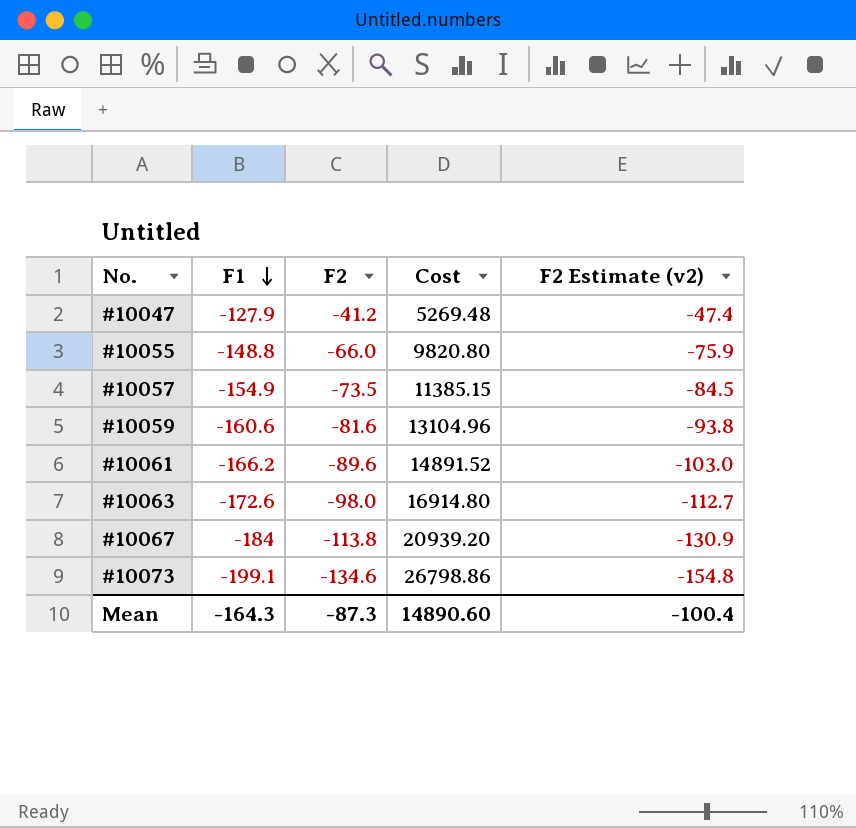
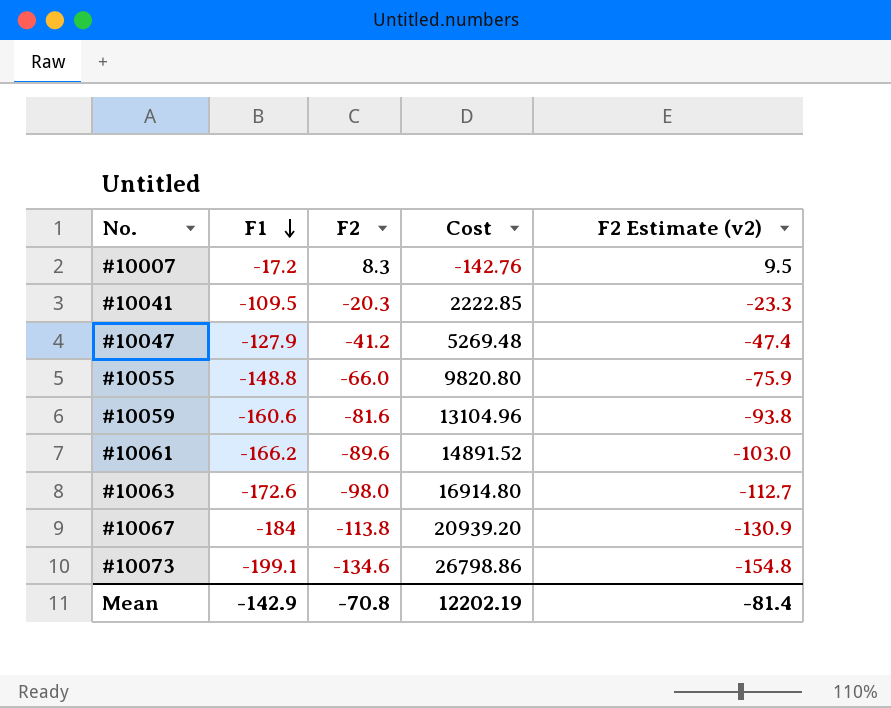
row #10057: -154.9 | -73.5 | 11385.15 | -84.5 -> none
row #10007: none -> -17.2 | 8.3 | -142.76 | 9.5
row #10041: none -> -109.5 | -20.3 | 2222.85 | -23.3
Mean | F1: -164.3 -> -142.9
Mean | F2: -87.3 -> -70.8
Mean | Cost: 14890.60 -> 12202.19
Mean | F2 Estimate (v2): -100.4 -> -81.4

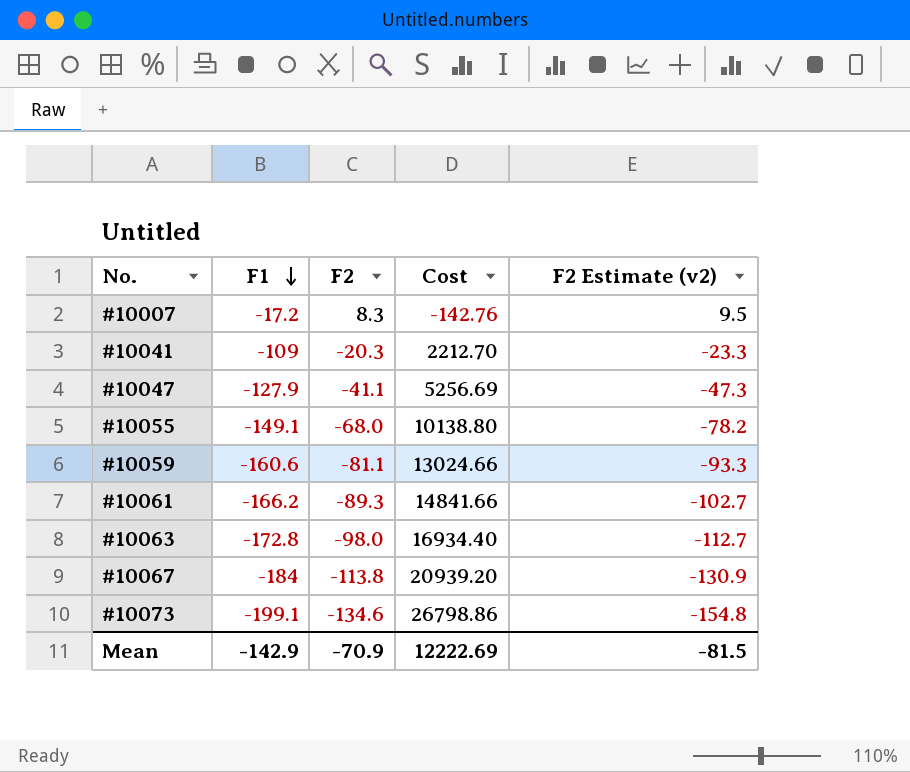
#10041 | F1: -109.5 -> -109
#10041 | Cost: 2222.85 -> 2212.70
#10047 | F2: -41.2 -> -41.1
#10047 | Cost: 5269.48 -> 5256.69
#10047 | F2 Estimate (v2): -47.4 -> -47.3
#10055 | F1: -148.8 -> -149.1
#10055 | F2: -66.0 -> -68.0
#10055 | Cost: 9820.80 -> 10138.80
#10055 | F2 Estimate (v2): -75.9 -> -78.2
#10059 | F2: -81.6 -> -81.1
#10059 | Cost: 13104.96 -> 13024.66
#10059 | F2 Estimate (v2): -93.8 -> -93.3
#10061 | F2: -89.6 -> -89.3
#10061 | Cost: 14891.52 -> 14841.66
#10061 | F2 Estimate (v2): -103.0 -> -102.7
#10063 | F1: -172.6 -> -172.8
#10063 | Cost: 16914.80 -> 16934.40
Mean | F2: -70.8 -> -70.9
Mean | Cost: 12202.19 -> 12222.69
Mean | F2 Estimate (v2): -81.4 -> -81.5

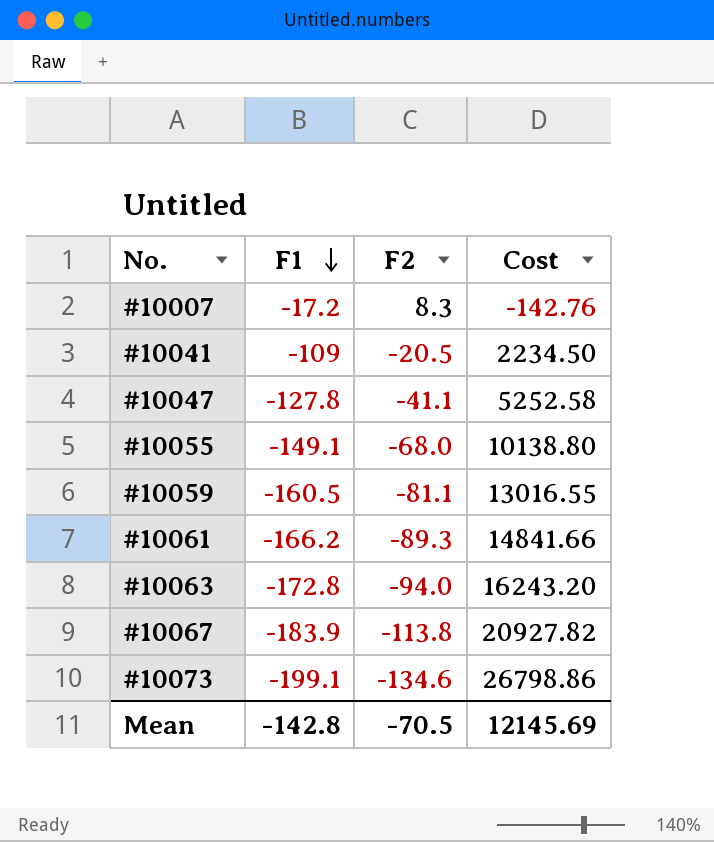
column F2 Estimate (v2) | formula: [F2] * 1.15 -> none
#10041 | F2: -20.3 -> -20.5
#10041 | Cost: 2212.70 -> 2234.50
#10047 | F1: -127.9 -> -127.8
#10047 | Cost: 5256.69 -> 5252.58
#10059 | F1: -160.6 -> -160.5
#10059 | Cost: 13024.66 -> 13016.55
#10063 | F2: -98.0 -> -94.0
#10063 | Cost: 16934.40 -> 16243.20
#10067 | F1: -184 -> -183.9
#10067 | Cost: 20939.20 -> 20927.82
Mean | F1: -142.9 -> -142.8
Mean | F2: -70.9 -> -70.5
Mean | Cost: 12222.69 -> 12145.69

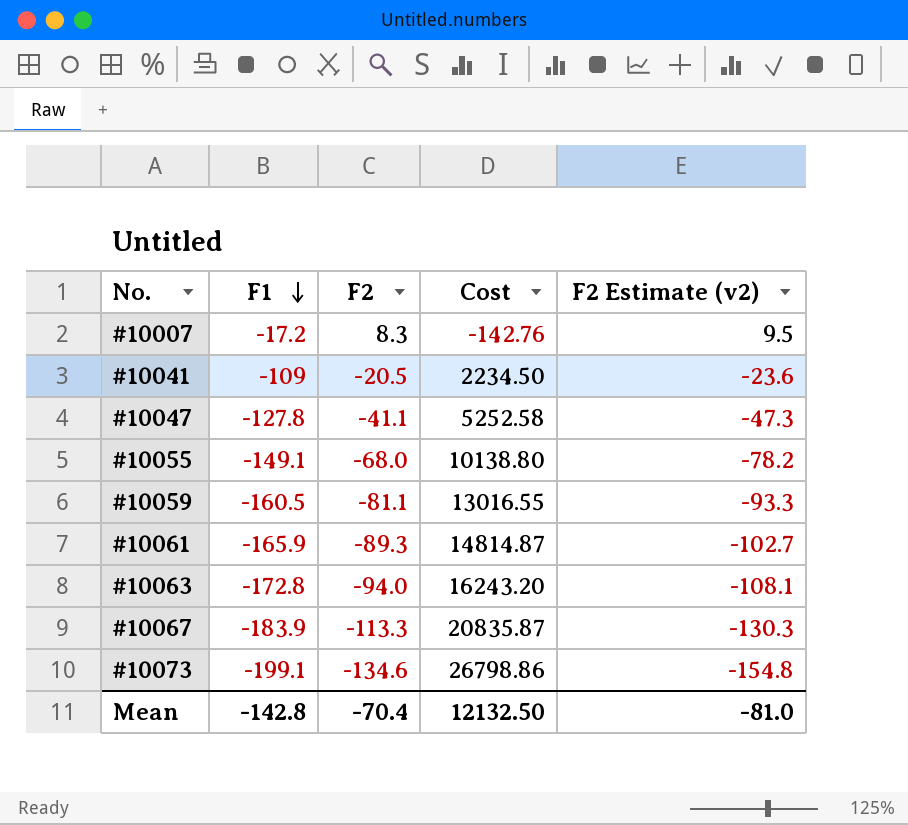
column F2 Estimate (v2) | formula: none -> [F2] * 1.15
#10061 | F1: -166.2 -> -165.9
#10061 | Cost: 14841.66 -> 14814.87
#10067 | F2: -113.8 -> -113.3
#10067 | Cost: 20927.82 -> 20835.87
Mean | F2: -70.5 -> -70.4
Mean | Cost: 12145.69 -> 12132.50

